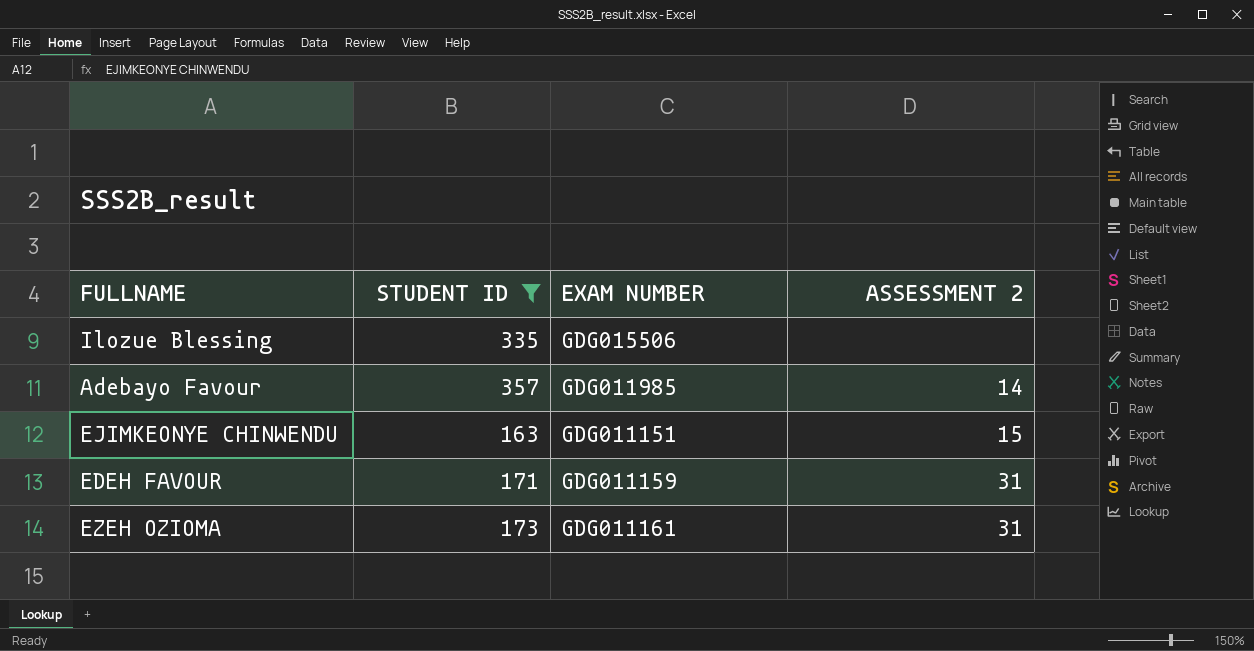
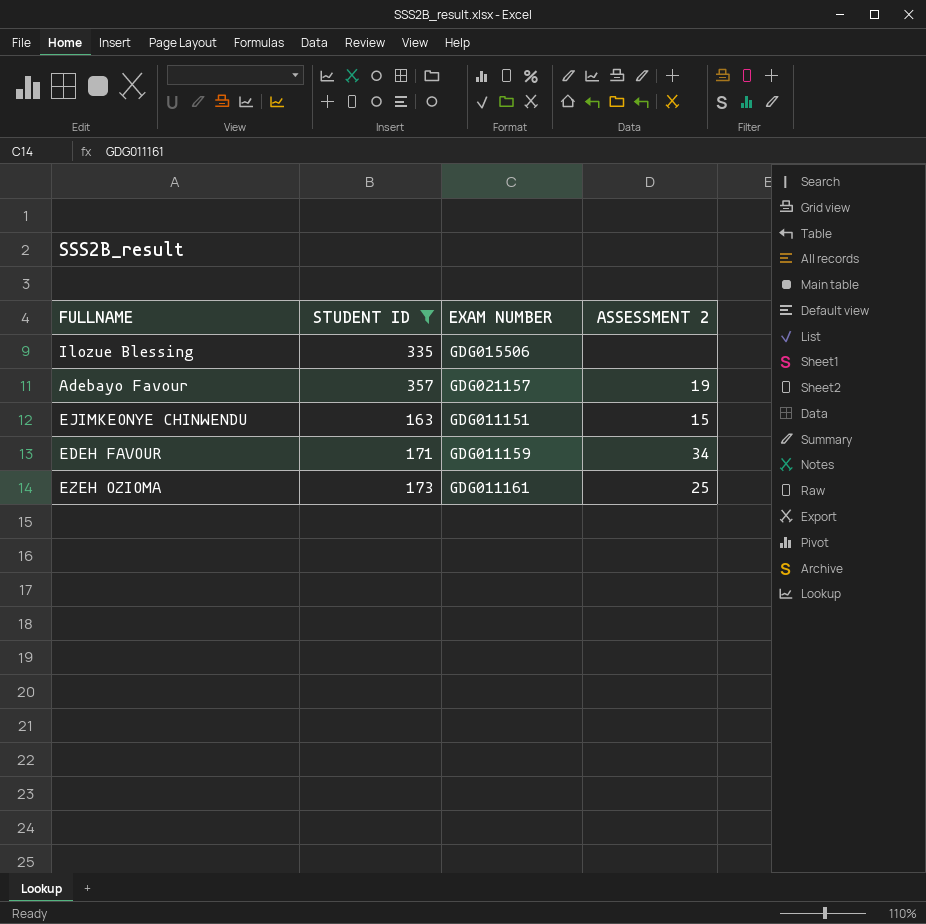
Adebayo Favour | EXAM NUMBER: GDG011985 -> GDG021157
Adebayo Favour | ASSESSMENT 2: 14 -> 19
EDEH FAVOUR | ASSESSMENT 2: 31 -> 34
EZEH OZIOMA | ASSESSMENT 2: 31 -> 25

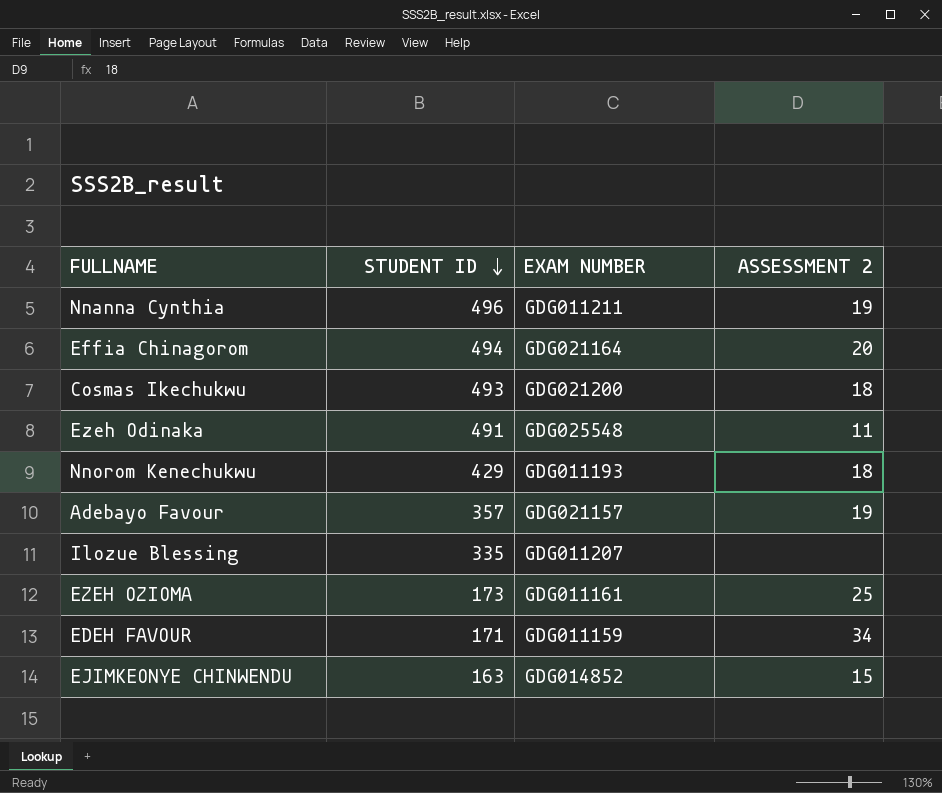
filter: STUDENT ID <= 357 -> none
row order: none -> STUDENT ID descending
Ilozue Blessing | EXAM NUMBER: GDG015506 -> GDG011207
EJIMKEONYE CHINWENDU | EXAM NUMBER: GDG011151 -> GDG014852

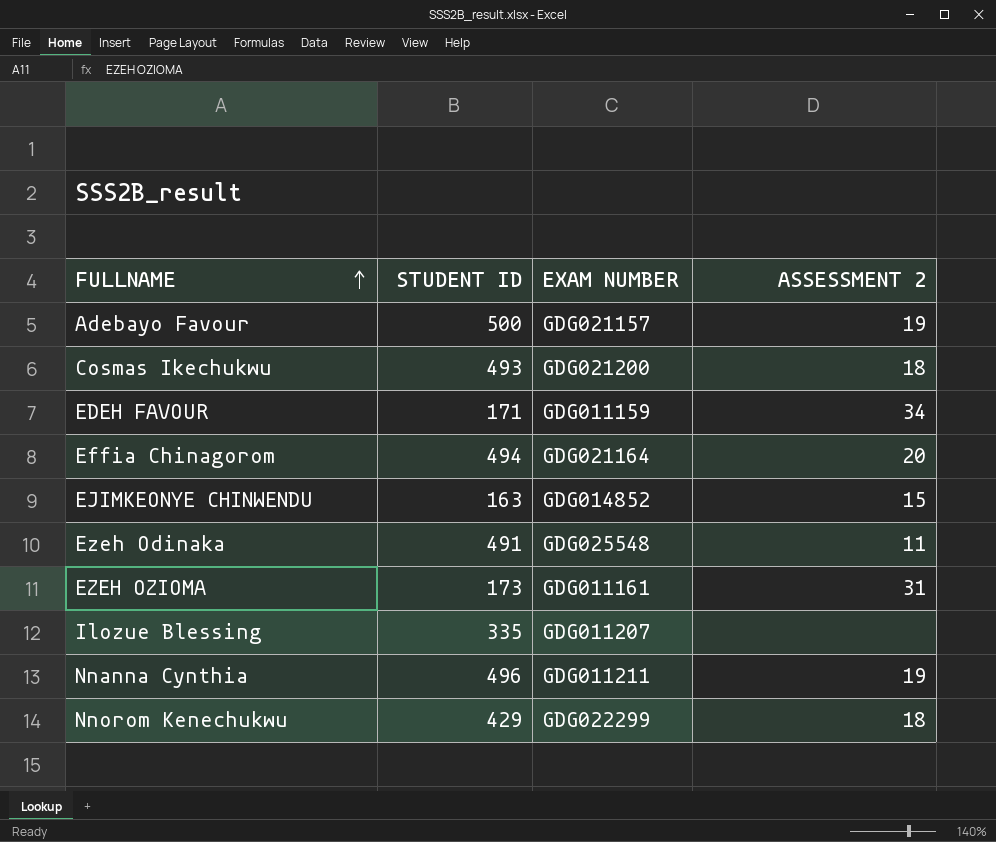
row order: STUDENT ID descending -> FULLNAME ascending
Adebayo Favour | STUDENT ID: 357 -> 500
EZEH OZIOMA | ASSESSMENT 2: 25 -> 31
Nnorom Kenechukwu | EXAM NUMBER: GDG011193 -> GDG022299

